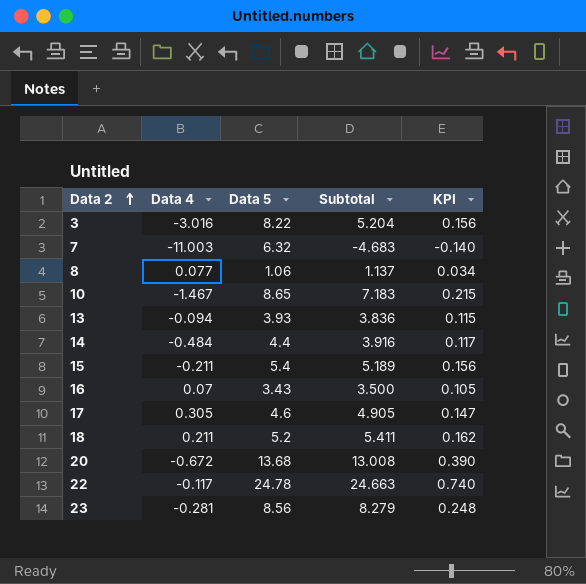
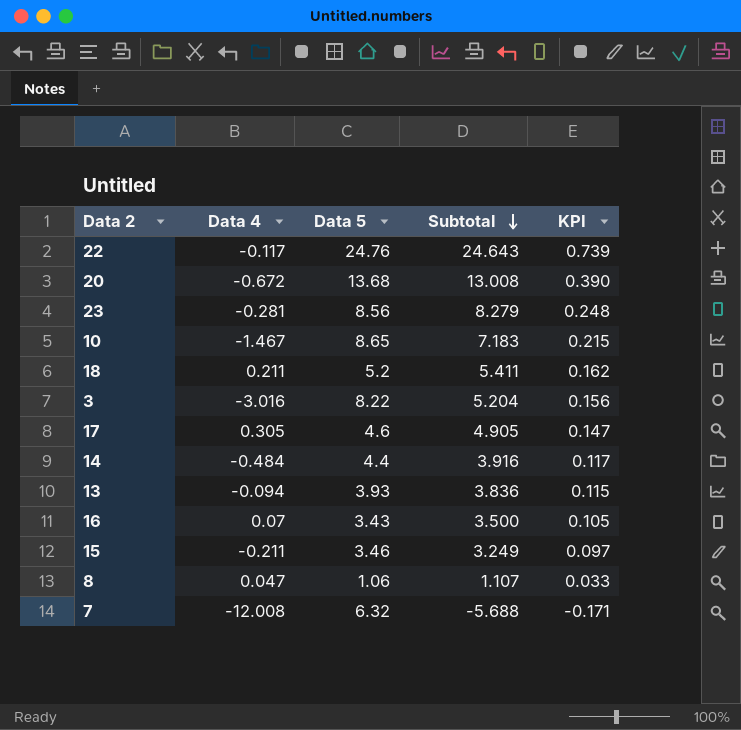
row order: Data 2 ascending -> Subtotal descending
22 | Data 5: 24.78 -> 24.76
22 | Subtotal: 24.663 -> 24.643
22 | KPI: 0.740 -> 0.739
15 | Data 5: 5.4 -> 3.46
15 | Subtotal: 5.189 -> 3.249
15 | KPI: 0.156 -> 0.097
8 | Data 4: 0.077 -> 0.047
8 | Subtotal: 1.137 -> 1.107
8 | KPI: 0.034 -> 0.033
7 | Data 4: -11.003 -> -12.008
7 | Subtotal: -4.683 -> -5.688
7 | KPI: -0.140 -> -0.171

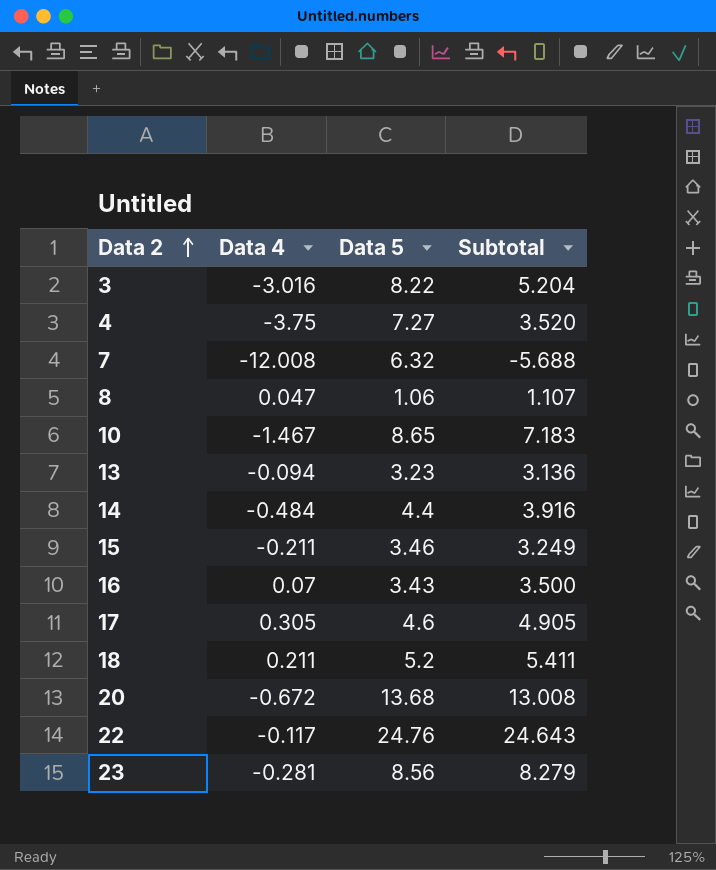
row order: Subtotal descending -> Data 2 ascending
column KPI | formula: [Subtotal] * 0.03 -> none
row 4: none -> -3.75 | 7.27 | 3.520
13 | Data 5: 3.93 -> 3.23
13 | Subtotal: 3.836 -> 3.136

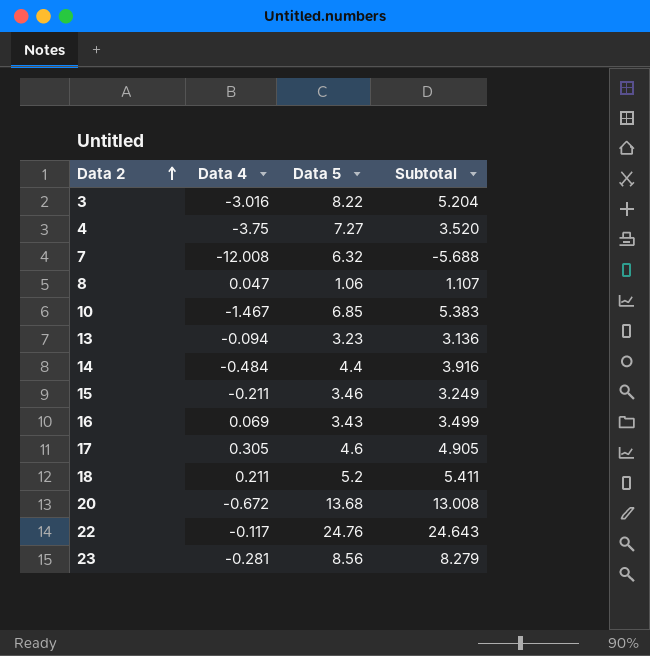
10 | Data 5: 8.65 -> 6.85
10 | Subtotal: 7.183 -> 5.383
16 | Data 4: 0.07 -> 0.069
16 | Subtotal: 3.500 -> 3.499

